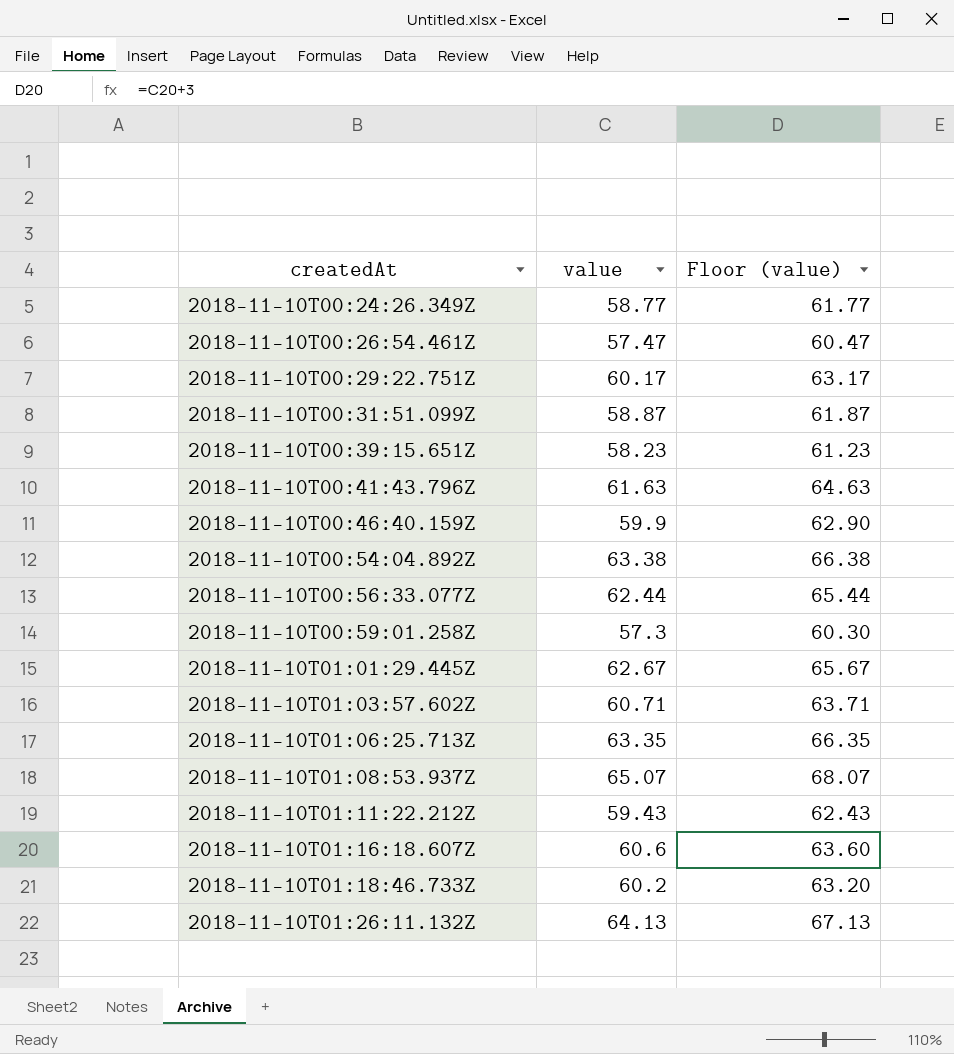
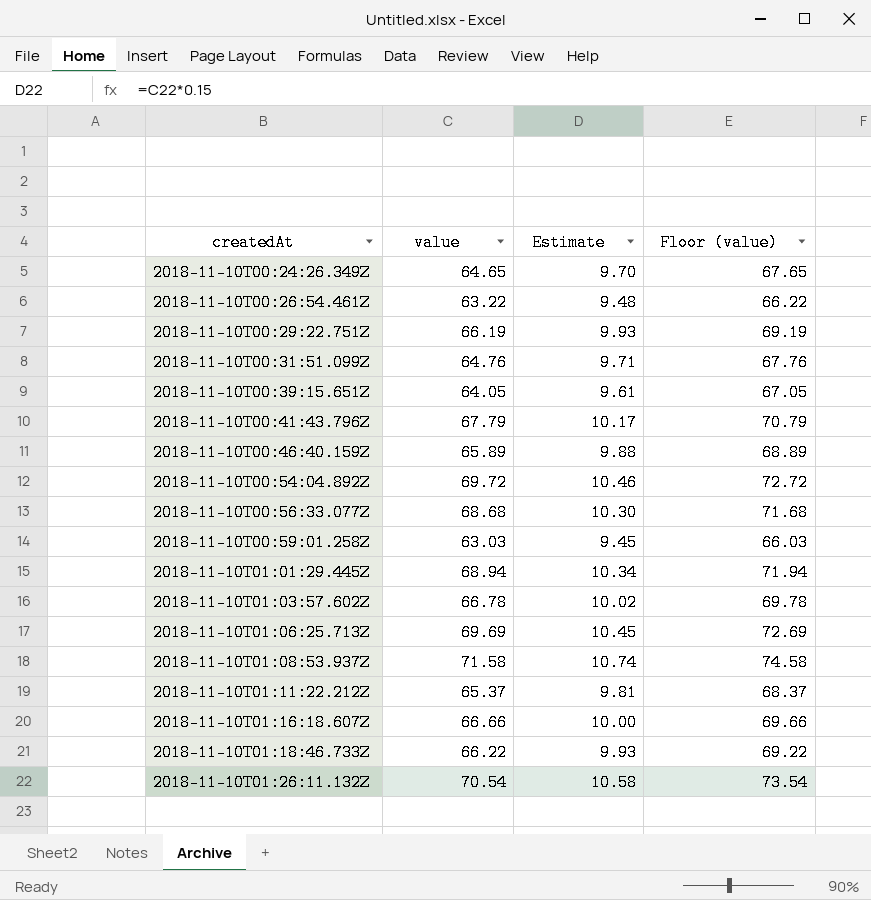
column Estimate | formula: none -> [value] * 0.15
2018-11-10T00:24:26.349Z | value: 58.77 -> 64.65
2018-11-10T00:24:26.349Z | Floor (value): 61.77 -> 67.65
2018-11-10T00:26:54.461Z | value: 57.47 -> 63.22
2018-11-10T00:26:54.461Z | Floor (value): 60.47 -> 66.22
2018-11-10T00:29:22.751Z | value: 60.17 -> 66.19
2018-11-10T00:29:22.751Z | Floor (value): 63.17 -> 69.19
2018-11-10T00:31:51.099Z | value: 58.87 -> 64.76
2018-11-10T00:31:51.099Z | Floor (value): 61.87 -> 67.76
2018-11-10T00:39:15.651Z | value: 58.23 -> 64.05
2018-11-10T00:39:15.651Z | Floor (value): 61.23 -> 67.05
2018-11-10T00:41:43.796Z | value: 61.63 -> 67.79
2018-11-10T00:41:43.796Z | Floor (value): 64.63 -> 70.79
2018-11-10T00:46:40.159Z | value: 59.9 -> 65.89
2018-11-10T00:46:40.159Z | Floor (value): 62.90 -> 68.89
2018-11-10T00:54:04.892Z | value: 63.38 -> 69.72
2018-11-10T00:54:04.892Z | Floor (value): 66.38 -> 72.72
2018-11-10T00:56:33.077Z | value: 62.44 -> 68.68
2018-11-10T00:56:33.077Z | Floor (value): 65.44 -> 71.68
2018-11-10T00:59:01.258Z | value: 57.3 -> 63.03
2018-11-10T00:59:01.258Z | Floor (value): 60.30 -> 66.03
2018-11-10T01:01:29.445Z | value: 62.67 -> 68.94
2018-11-10T01:01:29.445Z | Floor (value): 65.67 -> 71.94
2018-11-10T01:03:57.602Z | value: 60.71 -> 66.78
2018-11-10T01:03:57.602Z | Floor (value): 63.71 -> 69.78
2018-11-10T01:06:25.713Z | value: 63.35 -> 69.69
2018-11-10T01:06:25.713Z | Floor (value): 66.35 -> 72.69
2018-11-10T01:08:53.937Z | value: 65.07 -> 71.58
2018-11-10T01:08:53.937Z | Floor (value): 68.07 -> 74.58
2018-11-10T01:11:22.212Z | value: 59.43 -> 65.37
2018-11-10T01:11:22.212Z | Floor (value): 62.43 -> 68.37
2018-11-10T01:16:18.607Z | value: 60.6 -> 66.66
2018-11-10T01:16:18.607Z | Floor (value): 63.60 -> 69.66
2018-11-10T01:18:46.733Z | value: 60.2 -> 66.22
2018-11-10T01:18:46.733Z | Floor (value): 63.20 -> 69.22
2018-11-10T01:26:11.132Z | value: 64.13 -> 70.54
2018-11-10T01:26:11.132Z | Floor (value): 67.13 -> 73.54

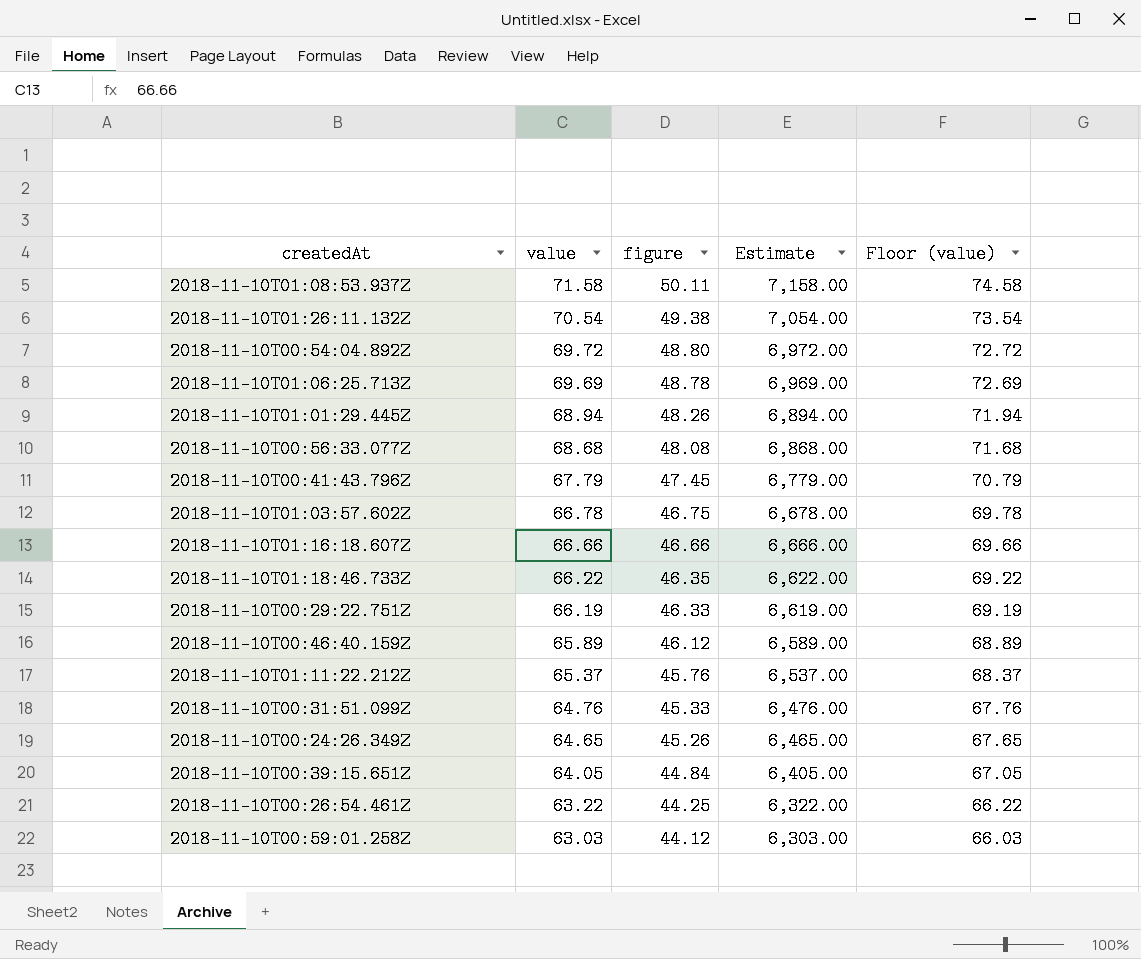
row order: createdAt ascending -> value descending
column figure | formula: none -> [value] * 0.7
column Estimate | formula: [value] * 0.15 -> [value] * 100

